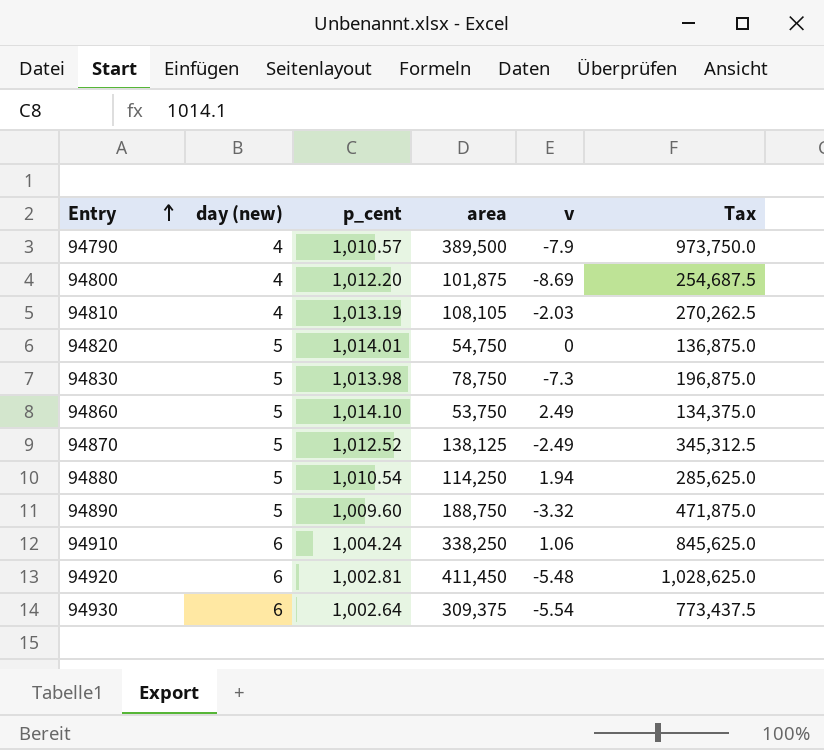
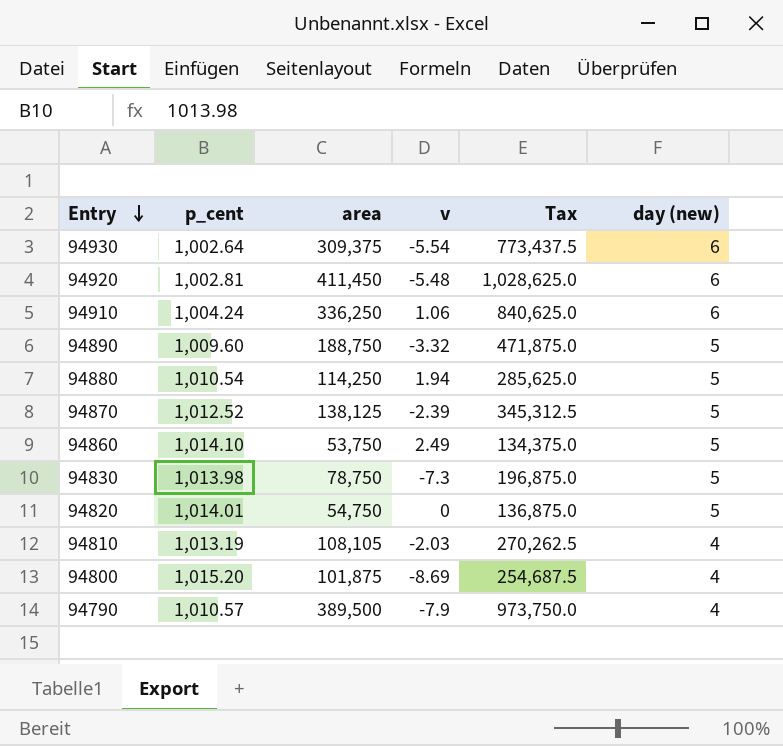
row order: Entry ascending -> Entry descending
column day (new) | position: 2 -> 6
94910 | area: 338,250 -> 336,250
94910 | Tax: 845,625.0 -> 840,625.0
94870 | v: -2.49 -> -2.39
94800 | p_cent: 1,012.20 -> 1,015.20

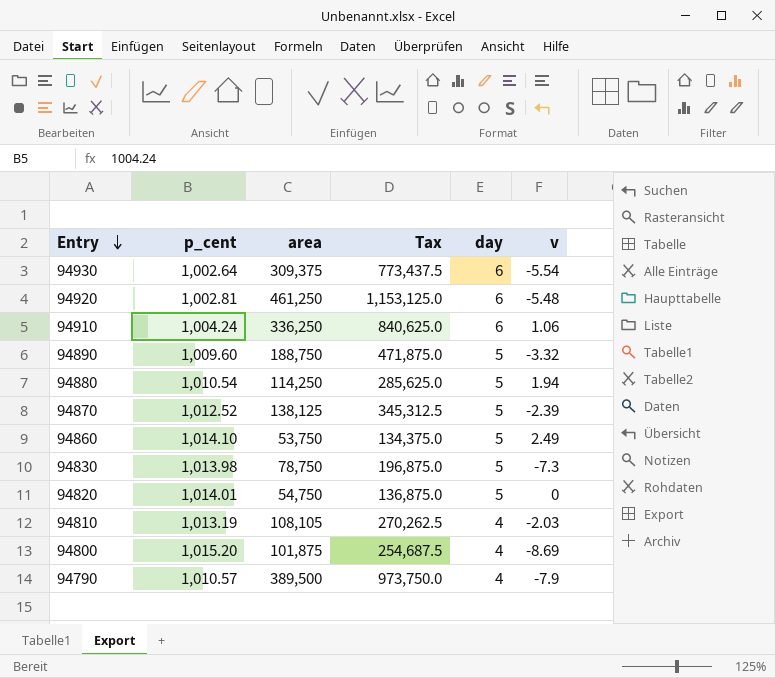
column name: day (new) -> day
column v | position: 4 -> 6
94920 | area: 411,450 -> 461,250
94920 | Tax: 1,028,625.0 -> 1,153,125.0

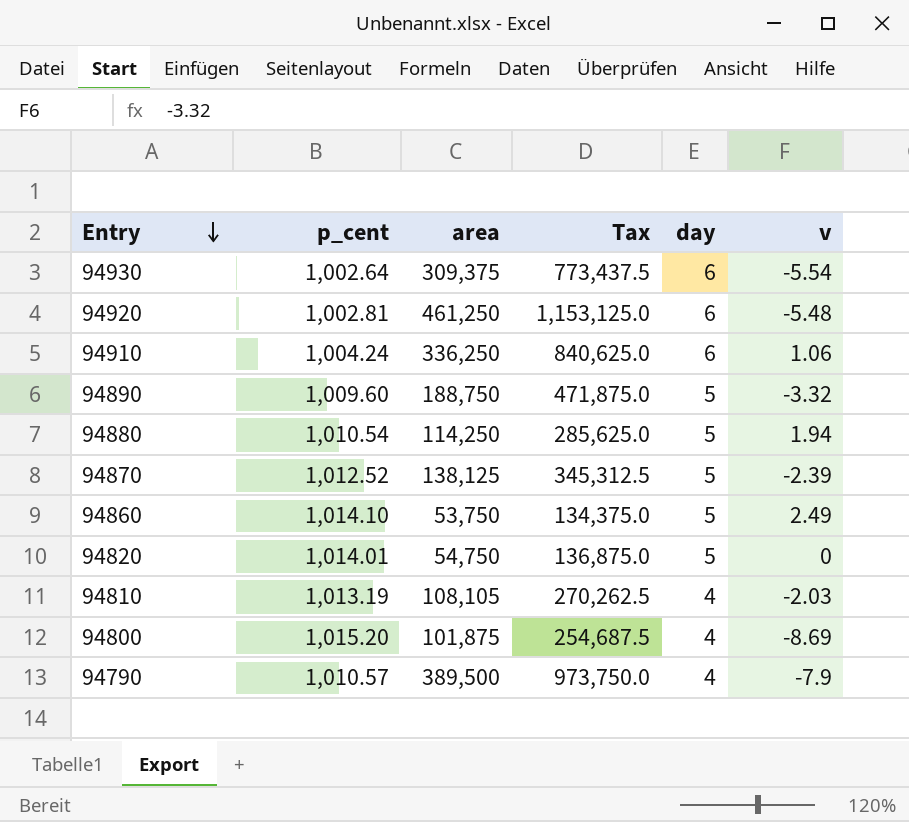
row 94830: 1,013.98 | 78,750 | 196,875.0 | 5 | -7.3 -> none

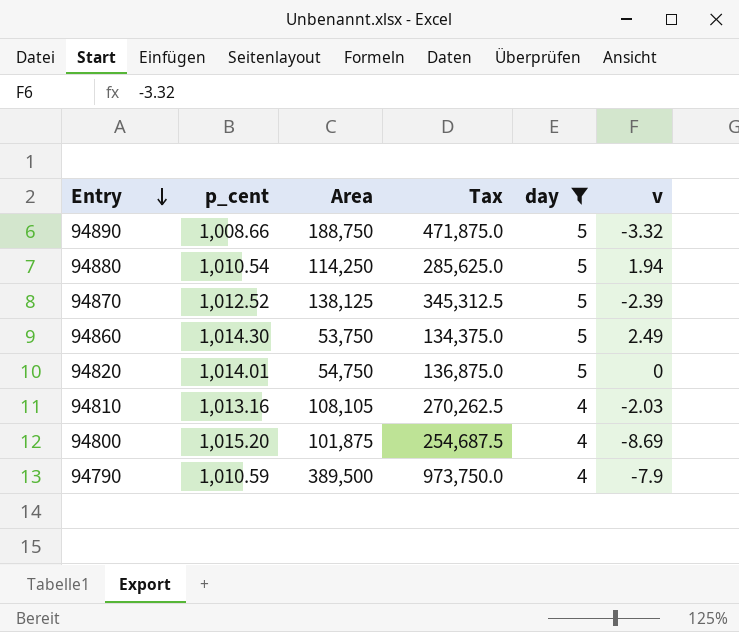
filter: none -> day != 6
column name: area -> Area
94890 | p_cent: 1,009.60 -> 1,008.66
94860 | p_cent: 1,014.10 -> 1,014.30
94810 | p_cent: 1,013.19 -> 1,013.16
94790 | p_cent: 1,010.57 -> 1,010.59

